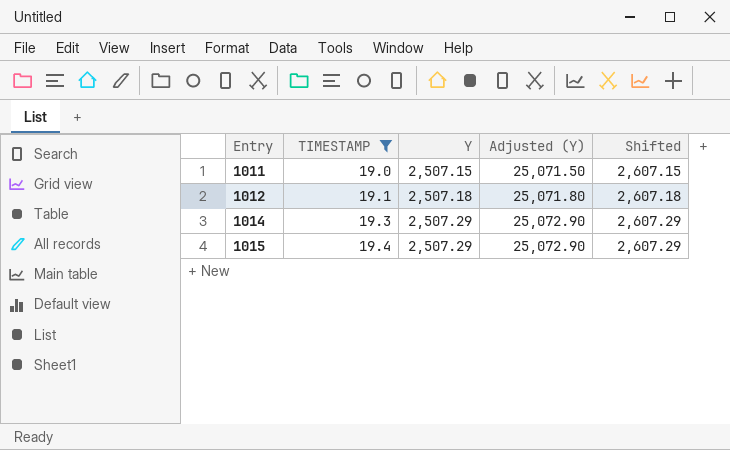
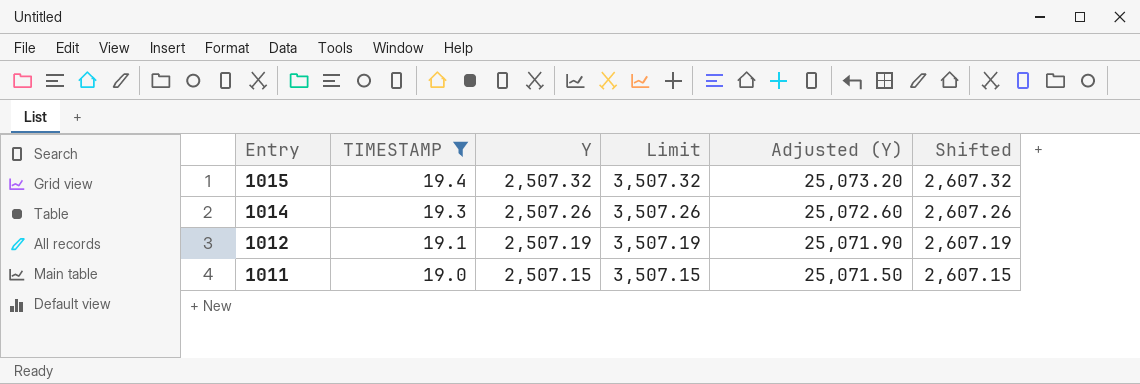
row order: Entry ascending -> Entry descending
column Limit | formula: none -> [Y] + 1000
1015 | Y: 2,507.29 -> 2,507.32
1015 | Adjusted (Y): 25,072.90 -> 25,073.20
1015 | Shifted: 2,607.29 -> 2,607.32
1014 | Y: 2,507.29 -> 2,507.26
1014 | Adjusted (Y): 25,072.90 -> 25,072.60
1014 | Shifted: 2,607.29 -> 2,607.26
1012 | Y: 2,507.18 -> 2,507.19
1012 | Adjusted (Y): 25,071.80 -> 25,071.90
1012 | Shifted: 2,607.18 -> 2,607.19

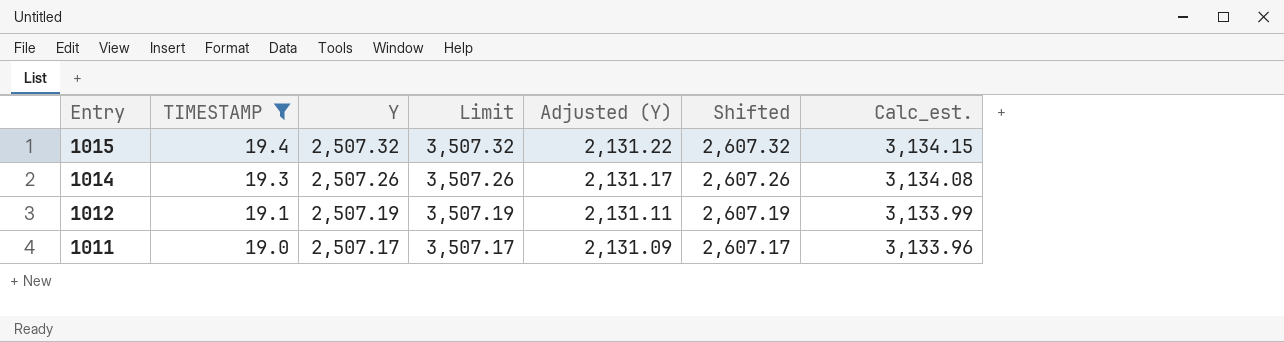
column Adjusted (Y) | formula: [Y] * 10 -> [Y] * 0.85
column Calc_est. | formula: none -> [Y] * 1.25
1011 | Y: 2,507.15 -> 2,507.17
1011 | Limit: 3,507.15 -> 3,507.17
1011 | Shifted: 2,607.15 -> 2,607.17

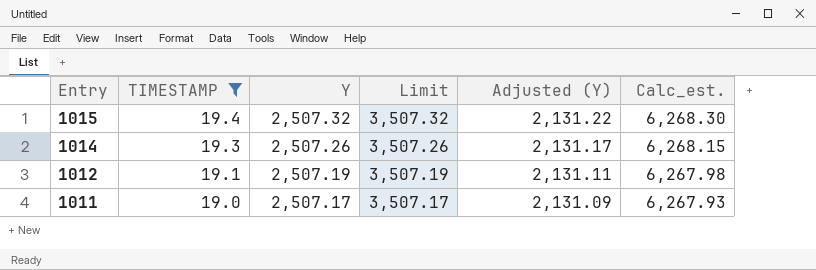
column Shifted | formula: [Y] + 100 -> none
column Calc_est. | formula: [Y] * 1.25 -> [Y] * 2.5

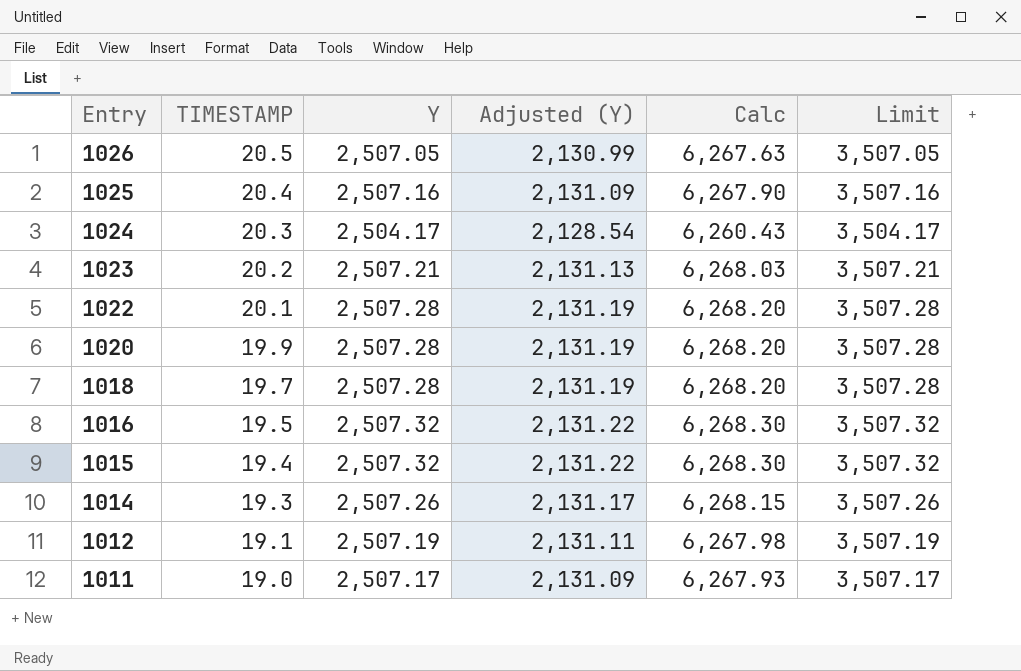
filter: TIMESTAMP <= 19.4 -> none
column name: Calc_est. -> Calc
column Limit | position: 4 -> 6

